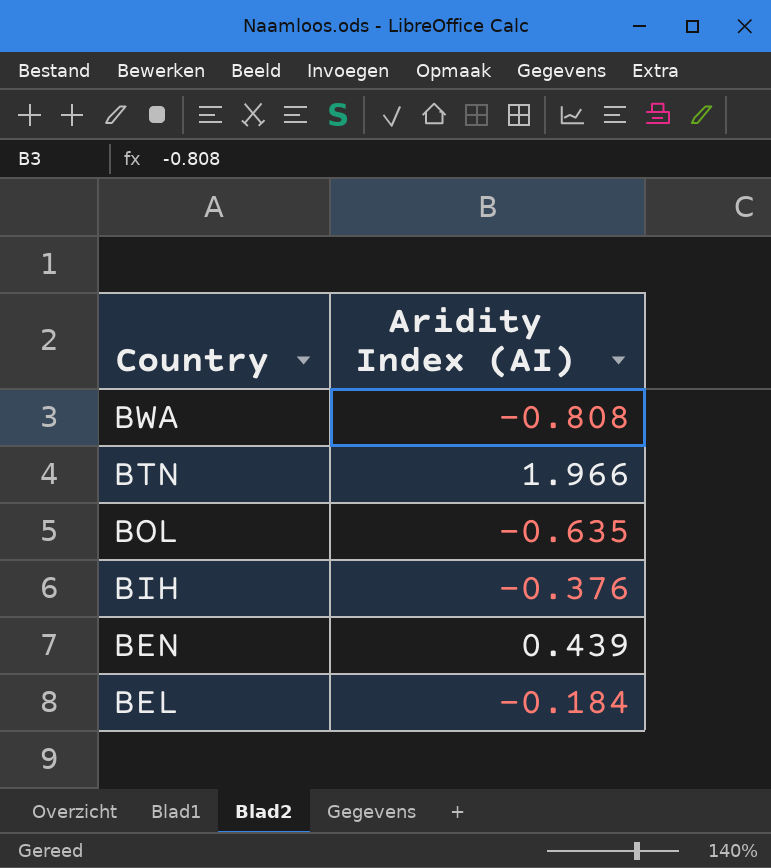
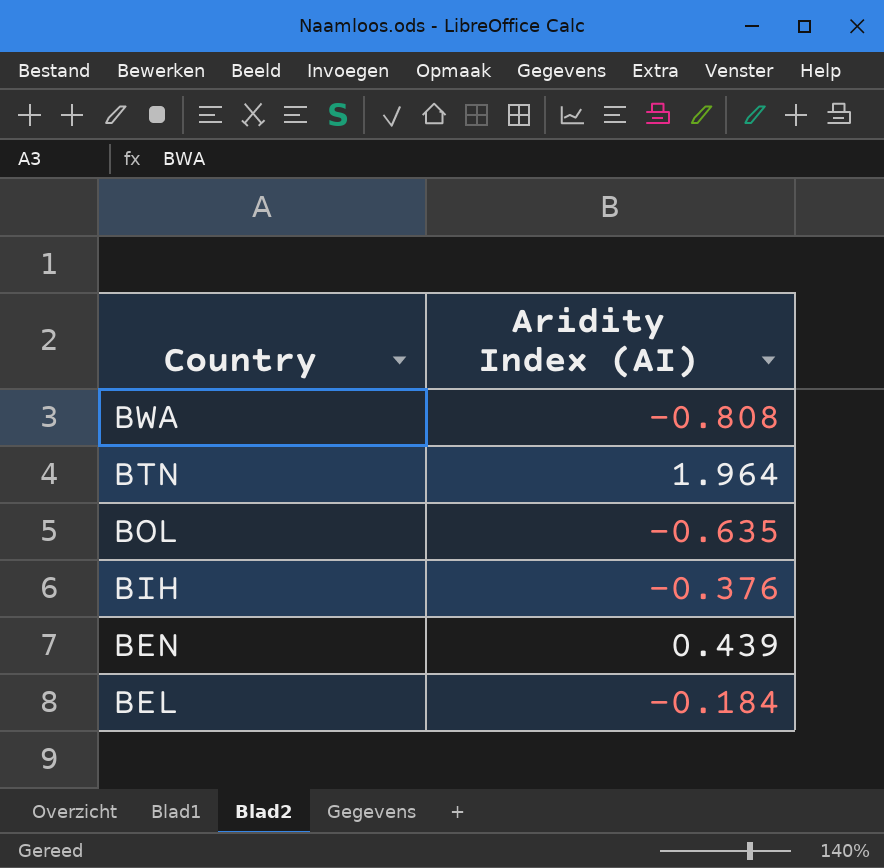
BTN | Aridity Index (AI): 1.966 -> 1.964

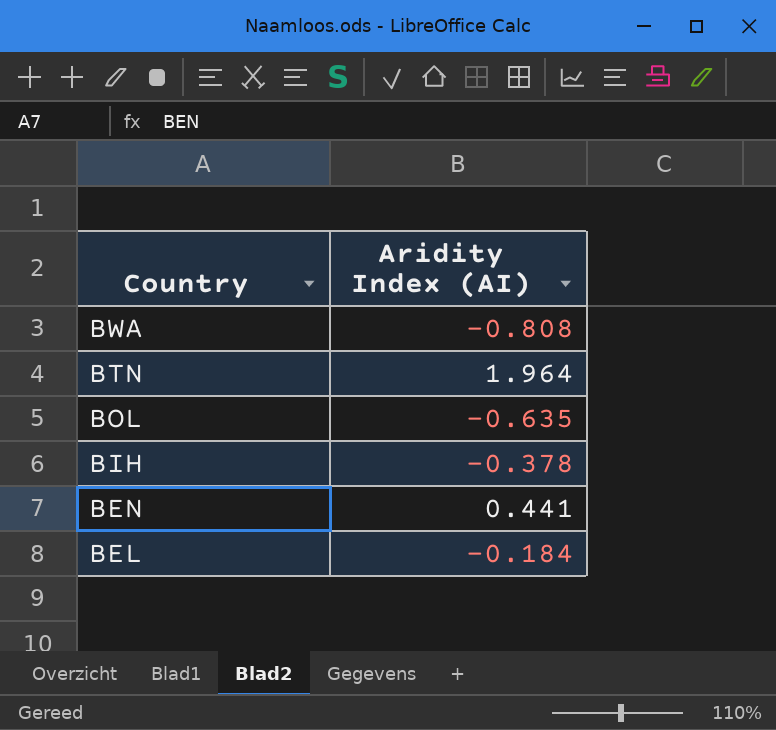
BIH | Aridity Index (AI): -0.376 -> -0.378
BEN | Aridity Index (AI): 0.439 -> 0.441

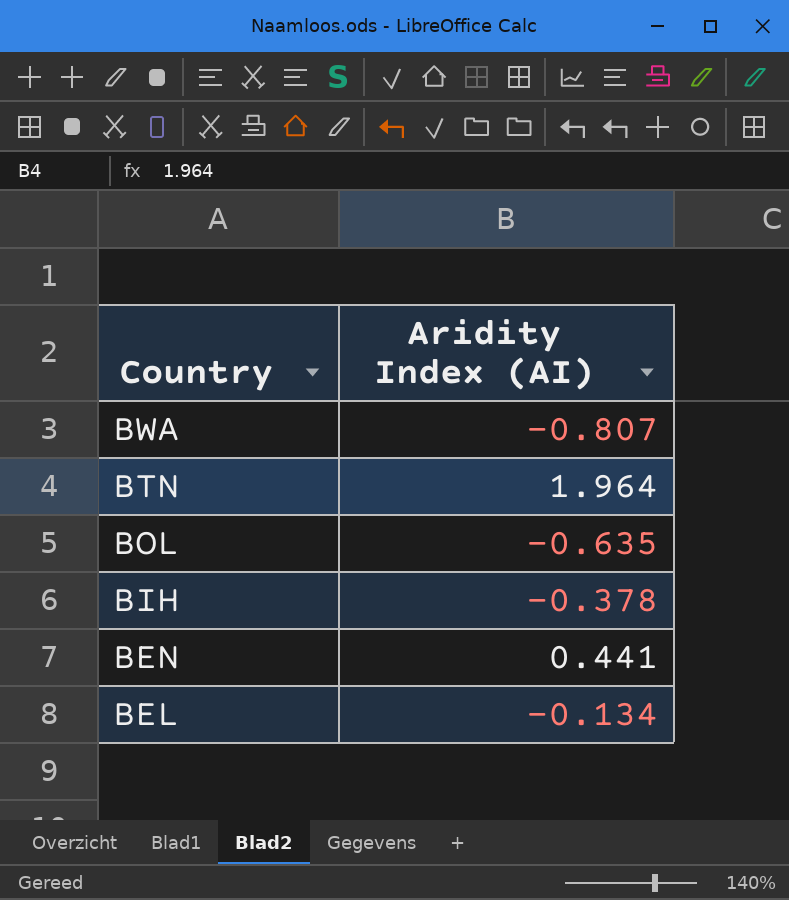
BWA | Aridity Index (AI): -0.808 -> -0.807
BEL | Aridity Index (AI): -0.184 -> -0.134

